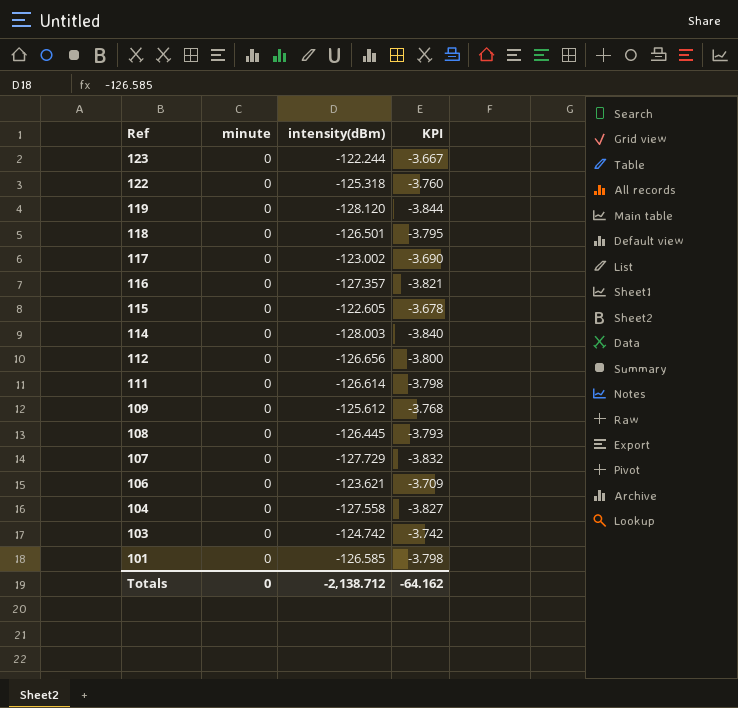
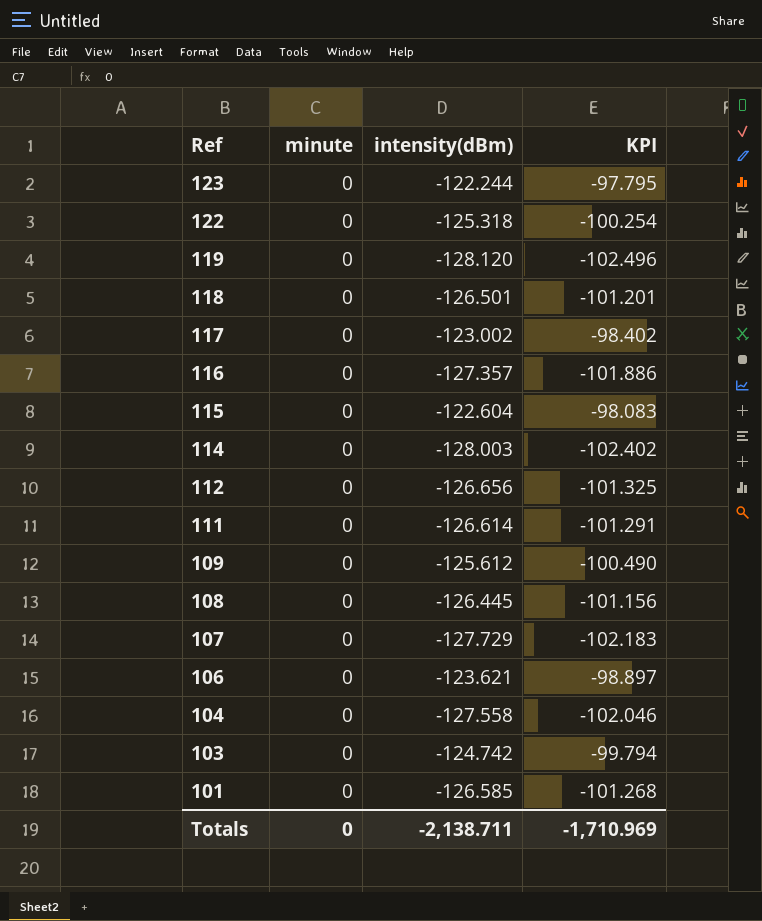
column KPI | formula: [intensity(dBm)] * 0.03 -> [intensity(dBm)] * 0.8
115 | intensity(dBm): -122.605 -> -122.604
Totals | intensity(dBm): -2,138.712 -> -2,138.711
Totals | KPI: -64.162 -> -1,710.969

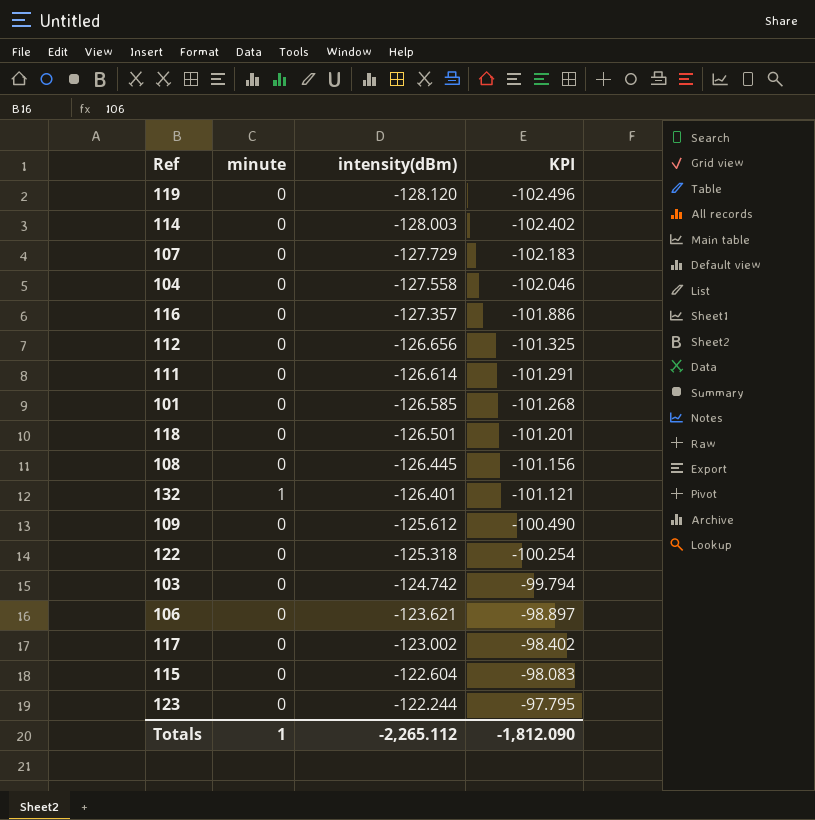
row order: Ref descending -> intensity(dBm) ascending
row 132: none -> 1 | -126.401 | -101.121
Totals | minute: 0 -> 1
Totals | intensity(dBm): -2,138.711 -> -2,265.112
Totals | KPI: -1,710.969 -> -1,812.090

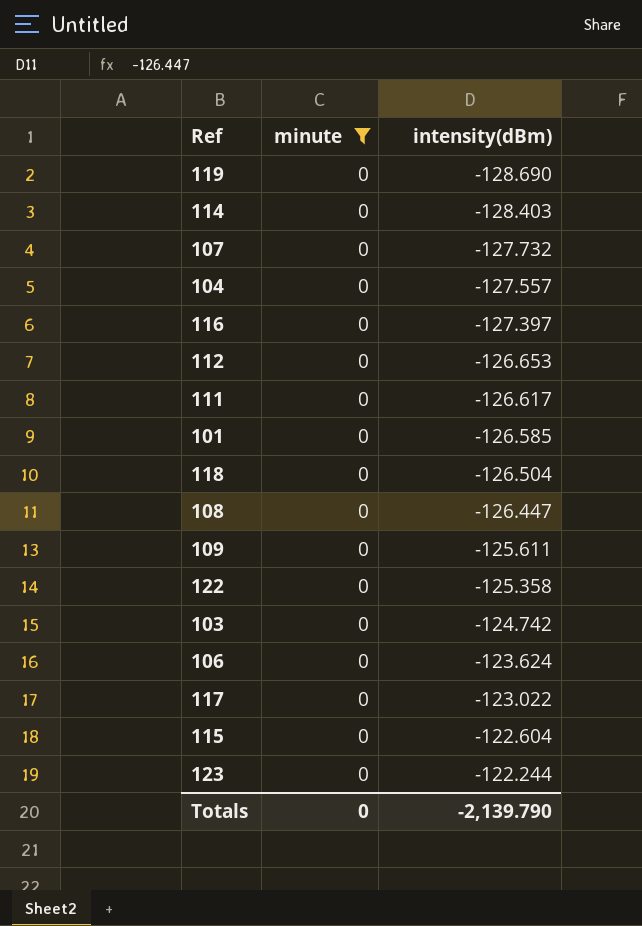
filter: none -> minute = 0
column KPI | formula: [intensity(dBm)] * 0.8 -> none
119 | intensity(dBm): -128.120 -> -128.690
114 | intensity(dBm): -128.003 -> -128.403
107 | intensity(dBm): -127.729 -> -127.732
104 | intensity(dBm): -127.558 -> -127.557
116 | intensity(dBm): -127.357 -> -127.397
112 | intensity(dBm): -126.656 -> -126.653
111 | intensity(dBm): -126.614 -> -126.617
118 | intensity(dBm): -126.501 -> -126.504
108 | intensity(dBm): -126.445 -> -126.447
109 | intensity(dBm): -125.612 -> -125.611
122 | intensity(dBm): -125.318 -> -125.358
106 | intensity(dBm): -123.621 -> -123.624
117 | intensity(dBm): -123.002 -> -123.022
Totals | minute: 1 -> 0
Totals | intensity(dBm): -2,265.112 -> -2,139.790

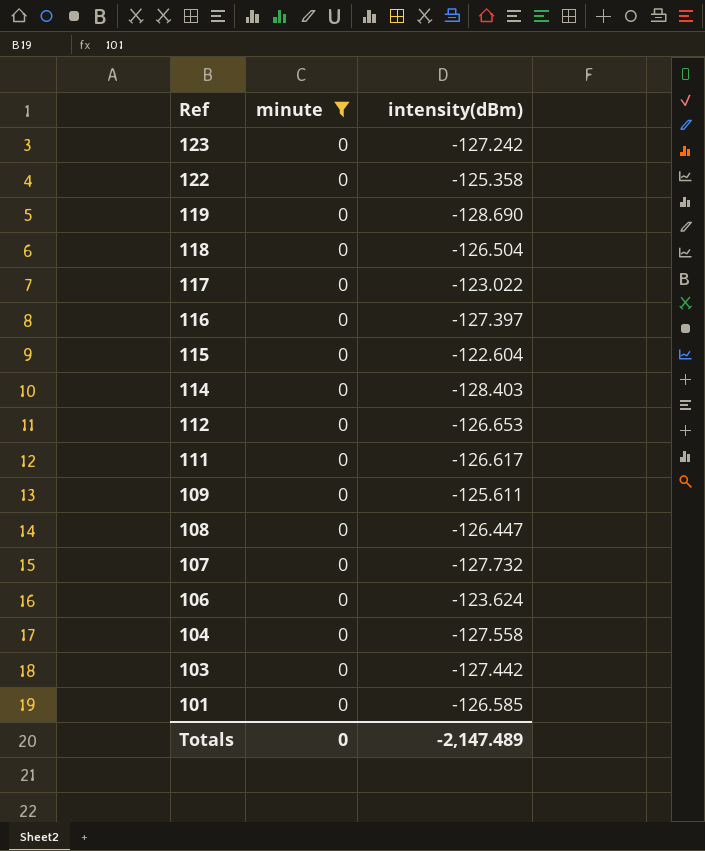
row order: intensity(dBm) ascending -> Ref descending
123 | intensity(dBm): -122.244 -> -127.242
104 | intensity(dBm): -127.557 -> -127.558
103 | intensity(dBm): -124.742 -> -127.442
Totals | intensity(dBm): -2,139.790 -> -2,147.489

